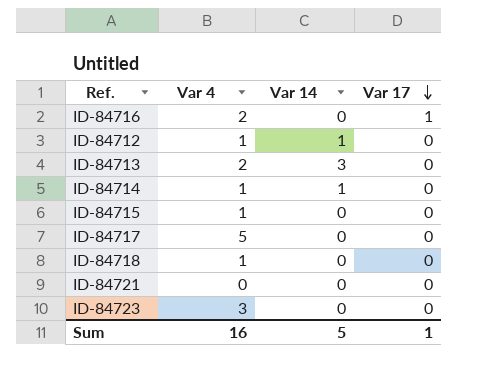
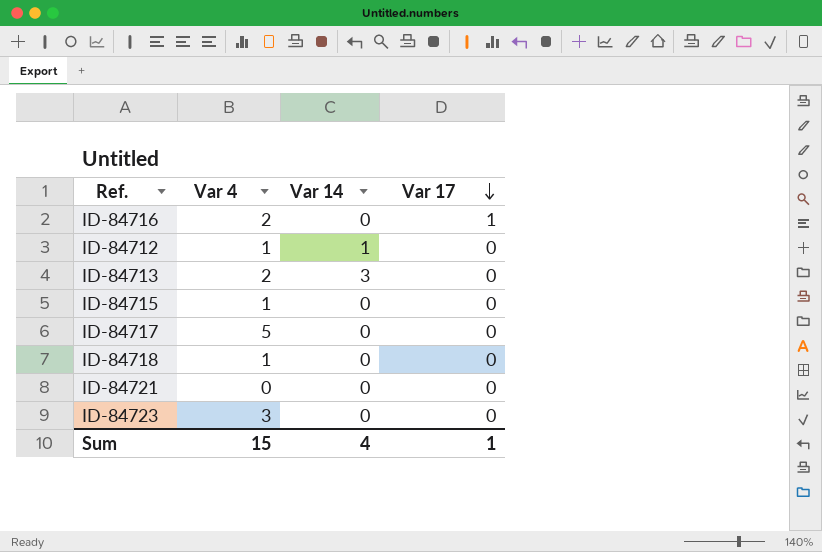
row ID-84714: 1 | 1 | 0 -> none
Sum | Var 4: 16 -> 15
Sum | Var 14: 5 -> 4

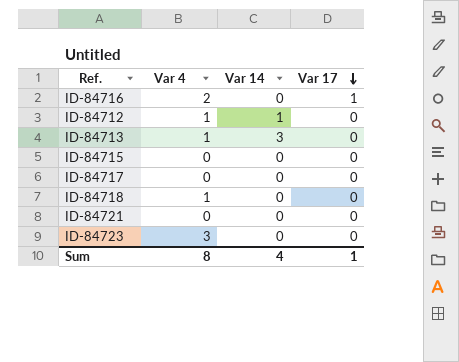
ID-84713 | Var 4: 2 -> 1
ID-84715 | Var 4: 1 -> 0
ID-84717 | Var 4: 5 -> 0
Sum | Var 4: 15 -> 8

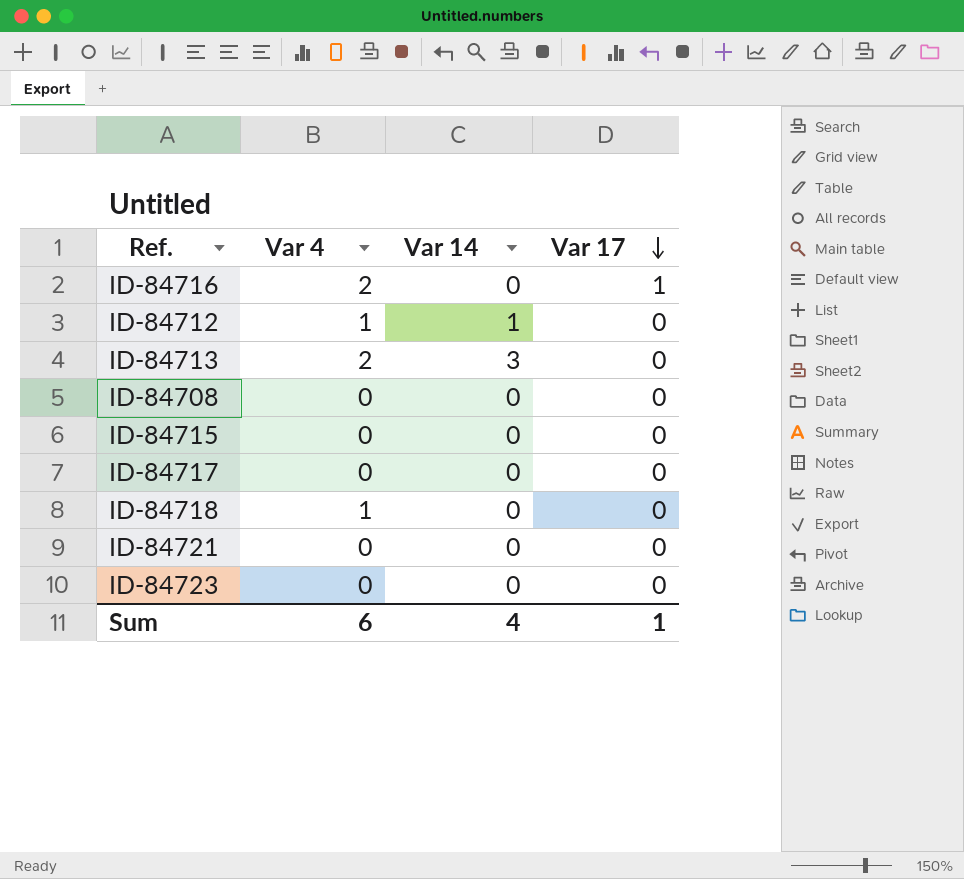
ID-84713 | Var 4: 1 -> 2
row ID-84708: none -> 0 | 0 | 0
ID-84723 | Var 4: 3 -> 0
Sum | Var 4: 8 -> 6

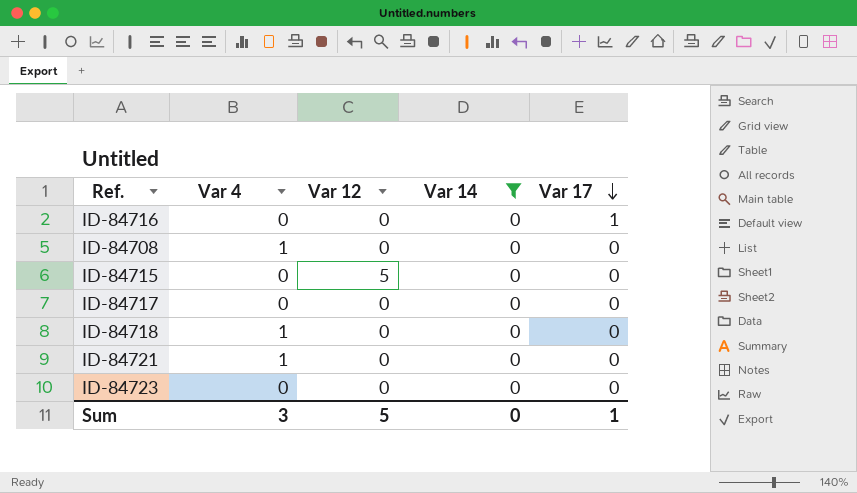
filter: none -> Var 14 = 0
column Var 12 | position: none -> 3
ID-84716 | Var 4: 2 -> 0
ID-84708 | Var 4: 0 -> 1
ID-84721 | Var 4: 0 -> 1
Sum | Var 4: 6 -> 3
Sum | Var 14: 4 -> 0

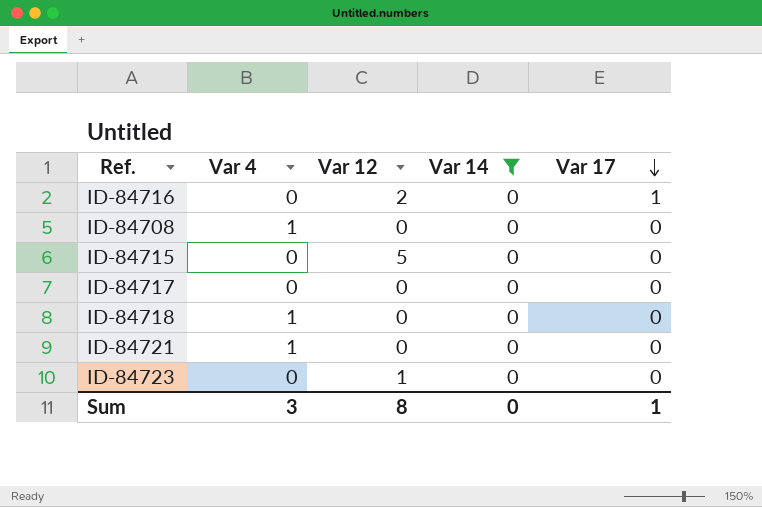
ID-84716 | Var 12: 0 -> 2
ID-84723 | Var 12: 0 -> 1
Sum | Var 12: 5 -> 8

